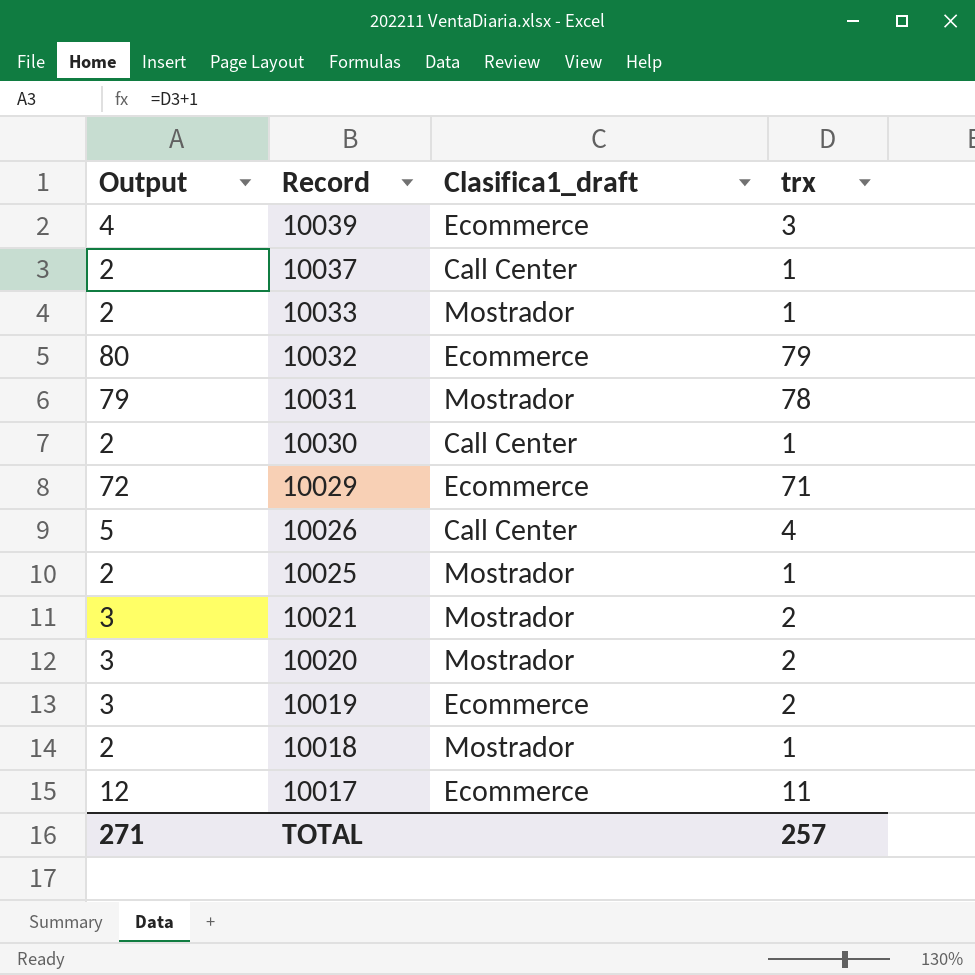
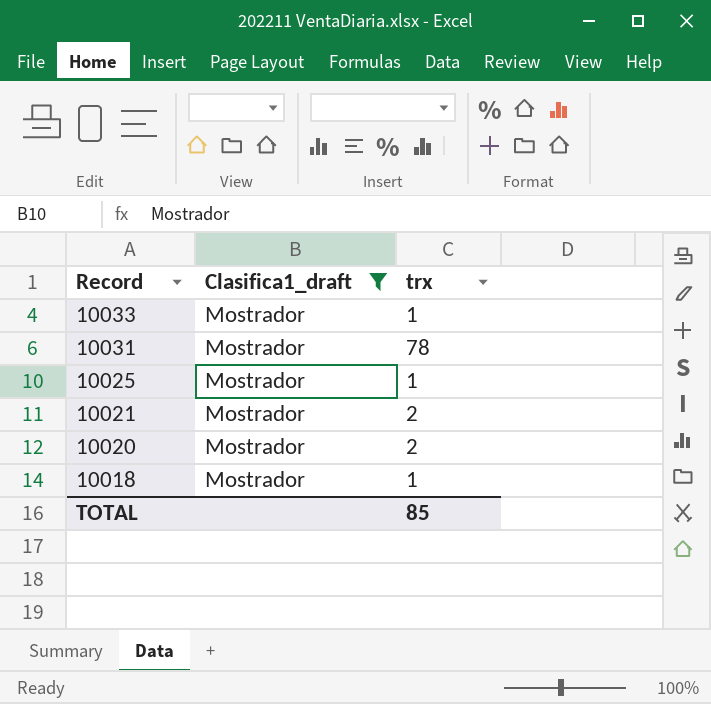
filter: none -> Clasifica1_draft = Mostrador
column Output | formula: [trx] + 1 -> none
TOTAL | trx: 257 -> 85

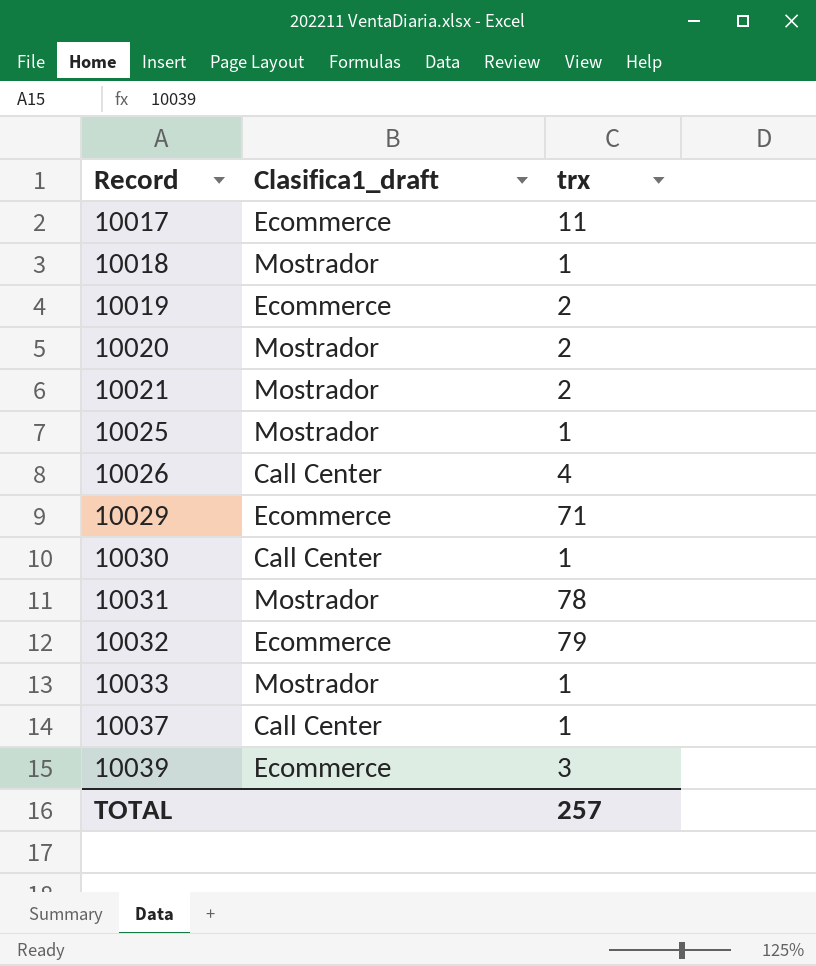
filter: Clasifica1_draft = Mostrador -> none
row order: Record descending -> Record ascending
TOTAL | trx: 85 -> 257

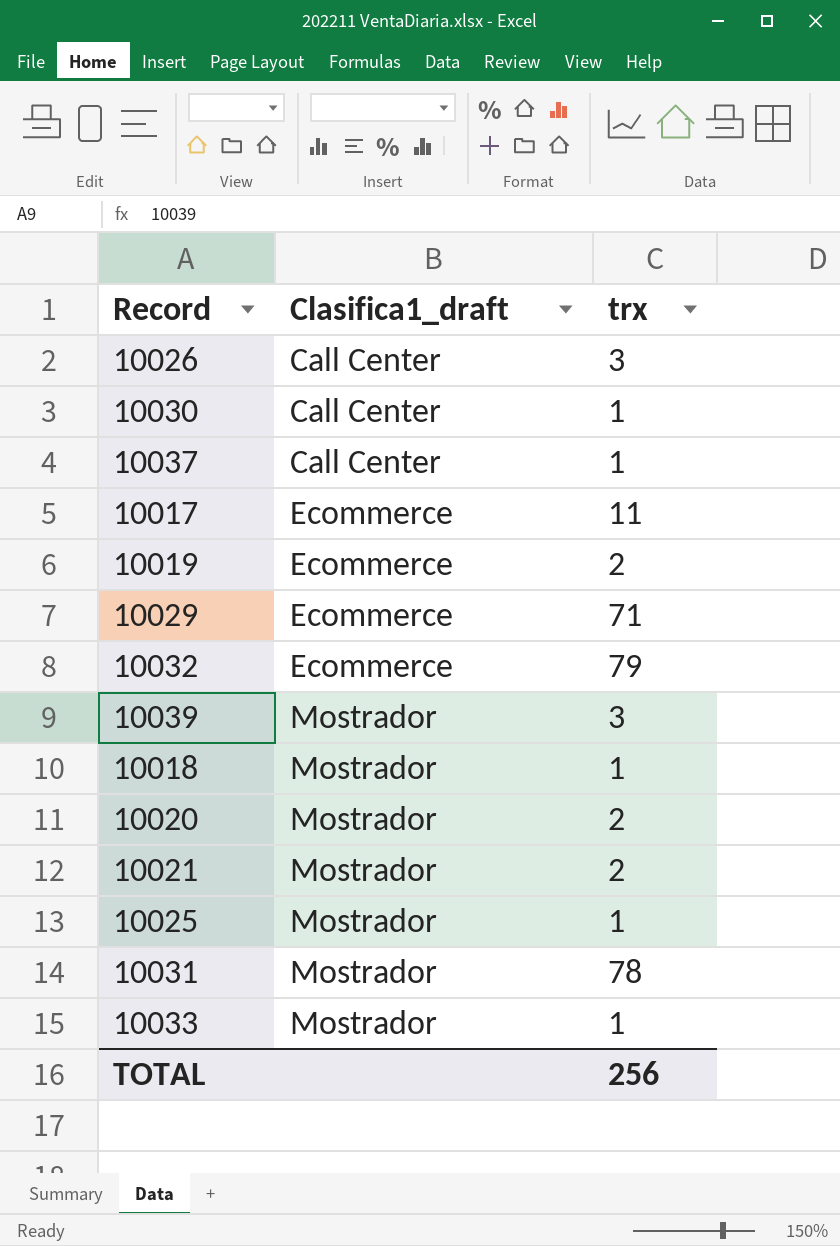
row order: Record ascending -> Clasifica1_draft ascending
10026 | trx: 4 -> 3
10039 | Clasifica1_draft: Ecommerce -> Mostrador
TOTAL | trx: 257 -> 256

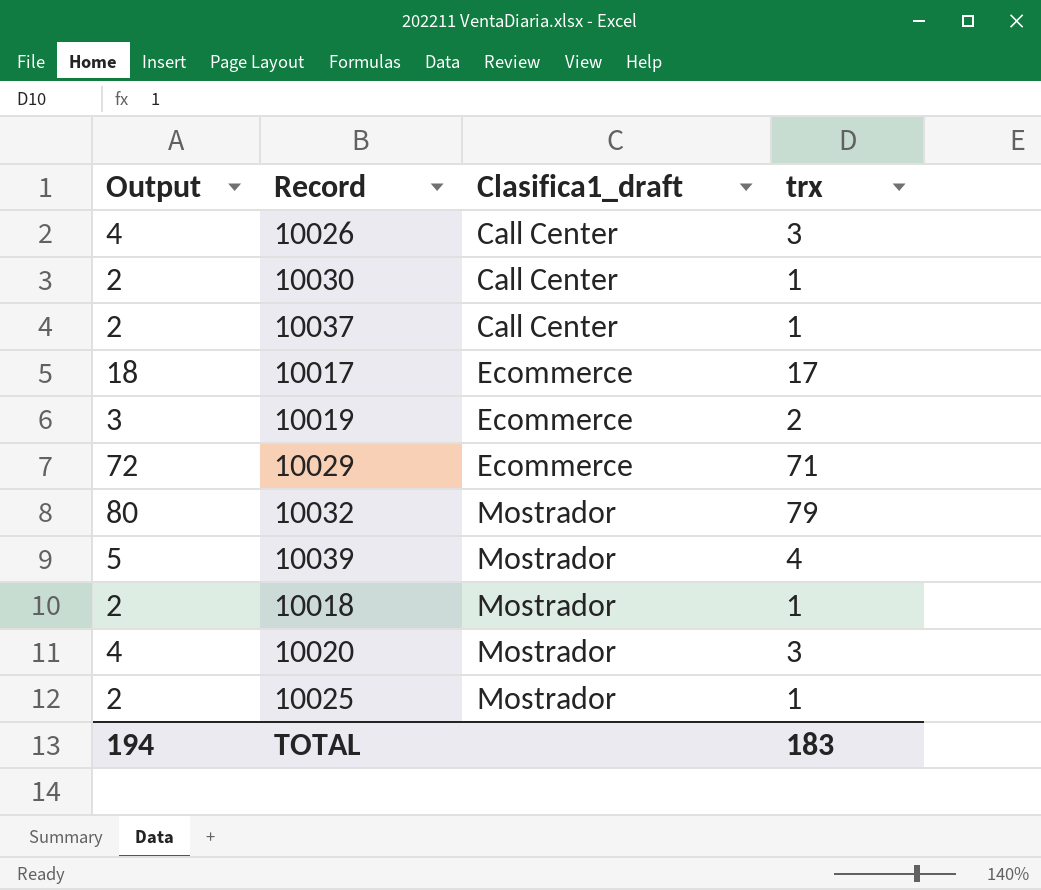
column Output | formula: none -> [trx] + 1
row 10021: Mostrador | 2 -> none
row 10031: Mostrador | 78 -> none
row 10033: Mostrador | 1 -> none
10017 | trx: 11 -> 17
10032 | Clasifica1_draft: Ecommerce -> Mostrador
10039 | trx: 3 -> 4
10020 | trx: 2 -> 3
TOTAL | trx: 256 -> 183

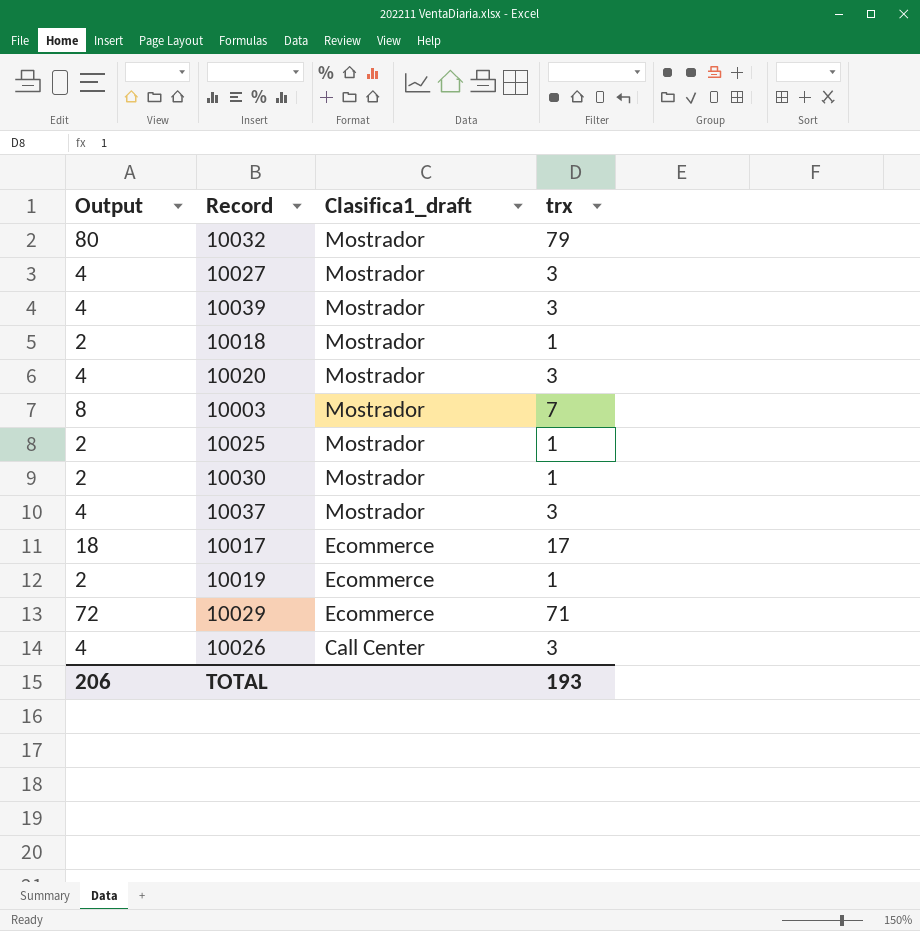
row order: Clasifica1_draft ascending -> Clasifica1_draft descending
row 10027: none -> 4 | Mostrador | 3
10039 | Output: 5 -> 4
10039 | trx: 4 -> 3
row 10003: none -> 8 | Mostrador | 7
10030 | Clasifica1_draft: Call Center -> Mostrador
10037 | Output: 2 -> 4
10037 | Clasifica1_draft: Call Center -> Mostrador
10037 | trx: 1 -> 3
10019 | Output: 3 -> 2
10019 | trx: 2 -> 1
TOTAL | Output: 194 -> 206
TOTAL | trx: 183 -> 193

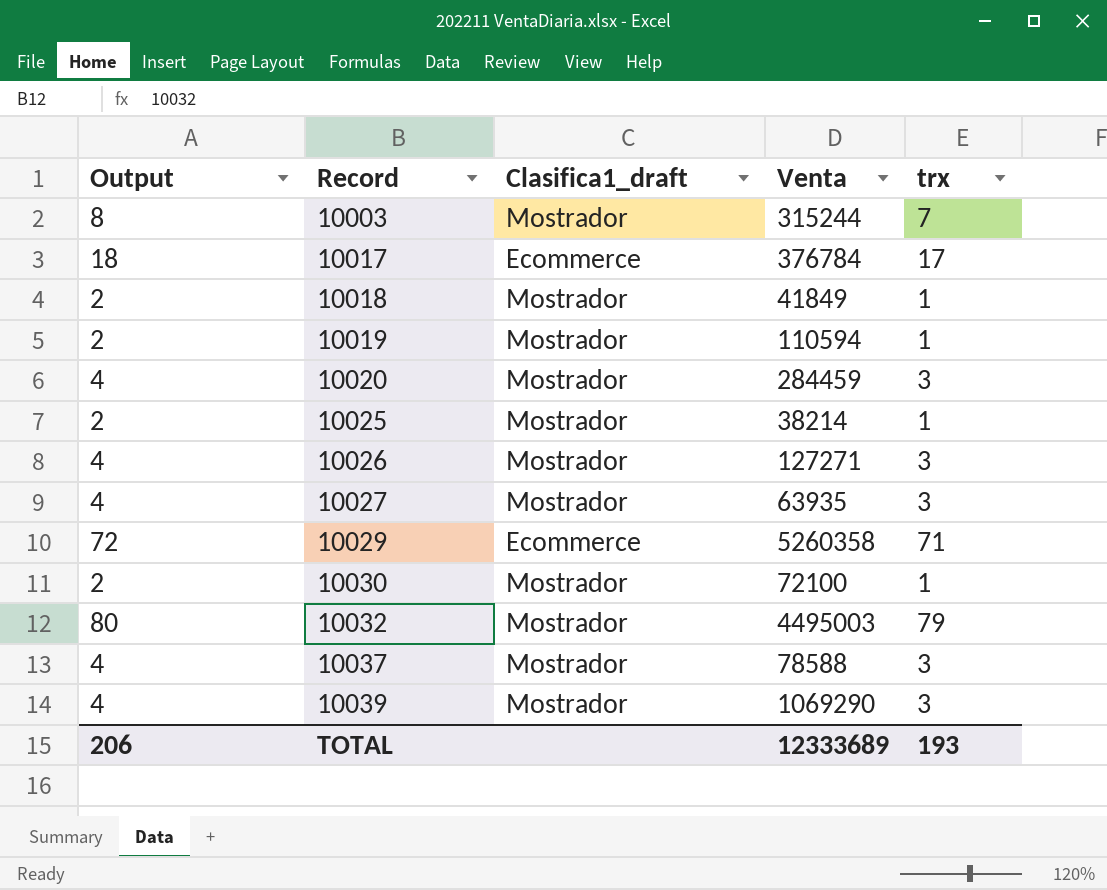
row order: Clasifica1_draft descending -> Record ascending
column Venta | position: none -> 4
10019 | Clasifica1_draft: Ecommerce -> Mostrador
10026 | Clasifica1_draft: Call Center -> Mostrador

